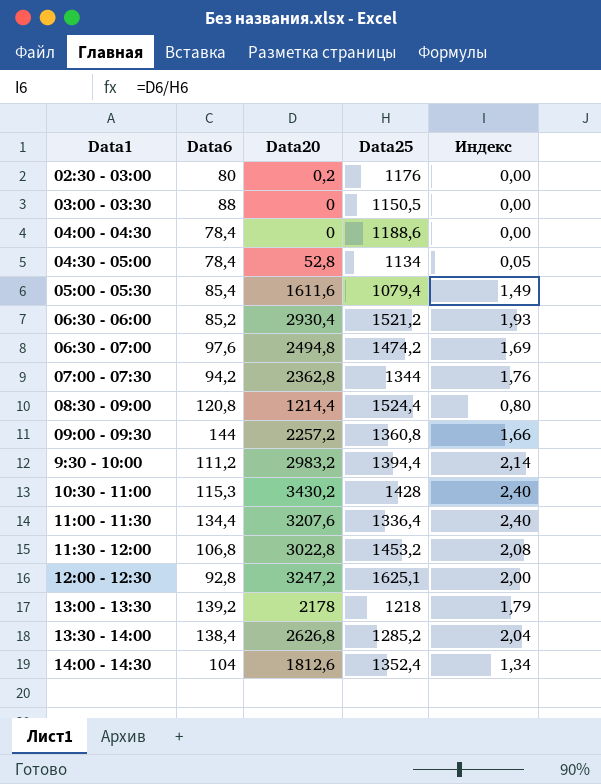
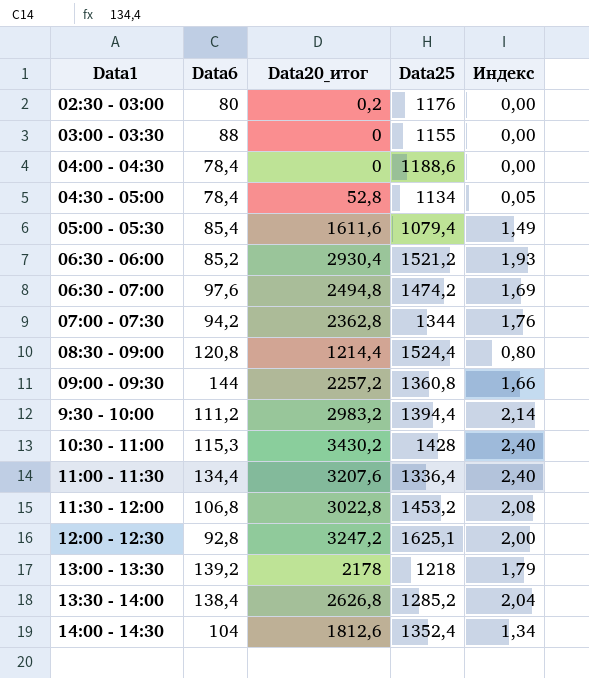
column name: Data20 -> Data20_итог
03:00 - 03:30 | Data25: 1150,5 -> 1155

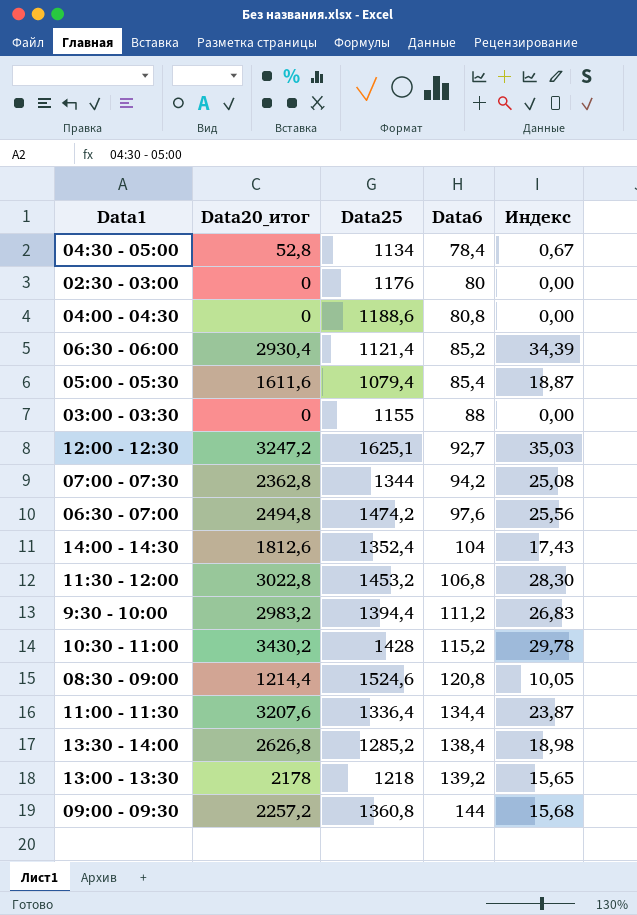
row order: Data1 ascending -> Data6 ascending
column Data6 | position: 2 -> 4
column Индекс | formula: [Data20_итог] / [Data25] -> [Data20_итог] / [Data6]
02:30 - 03:00 | Data20_итог: 0,2 -> 0
04:00 - 04:30 | Data6: 78,4 -> 80,8
06:30 - 06:00 | Data25: 1521,2 -> 1121,4
12:00 - 12:30 | Data6: 92,8 -> 92,7
10:30 - 11:00 | Data6: 115,3 -> 115,2
08:30 - 09:00 | Data25: 1524,4 -> 1524,6

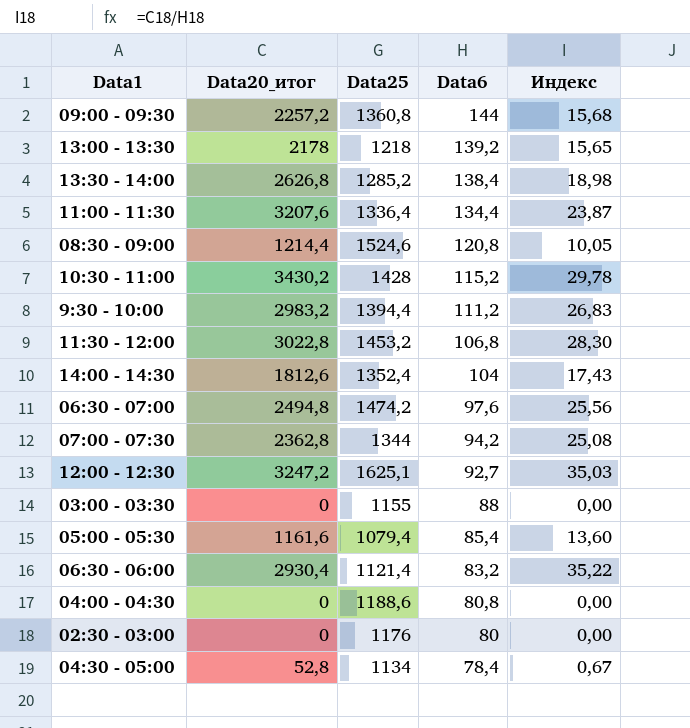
row order: Data6 ascending -> Data6 descending
05:00 - 05:30 | Data20_итог: 1611,6 -> 1161,6
05:00 - 05:30 | Индекс: 18,87 -> 13,60
06:30 - 06:00 | Data6: 85,2 -> 83,2
06:30 - 06:00 | Индекс: 34,39 -> 35,22

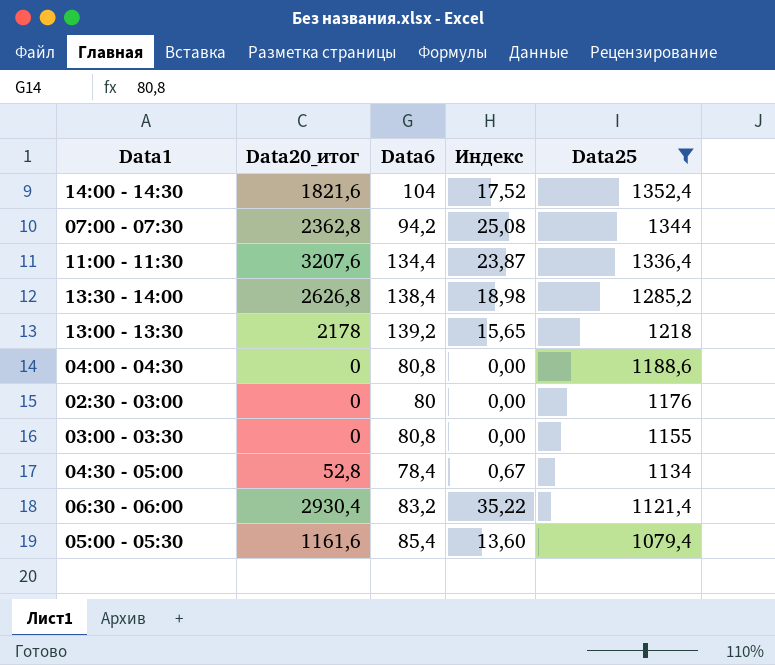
filter: none -> Data25 <= 1352,4
row order: Data6 descending -> Data25 descending
column Data25 | position: 3 -> 5
14:00 - 14:30 | Data20_итог: 1812,6 -> 1821,6
14:00 - 14:30 | Индекс: 17,43 -> 17,52
03:00 - 03:30 | Data6: 88 -> 80,8

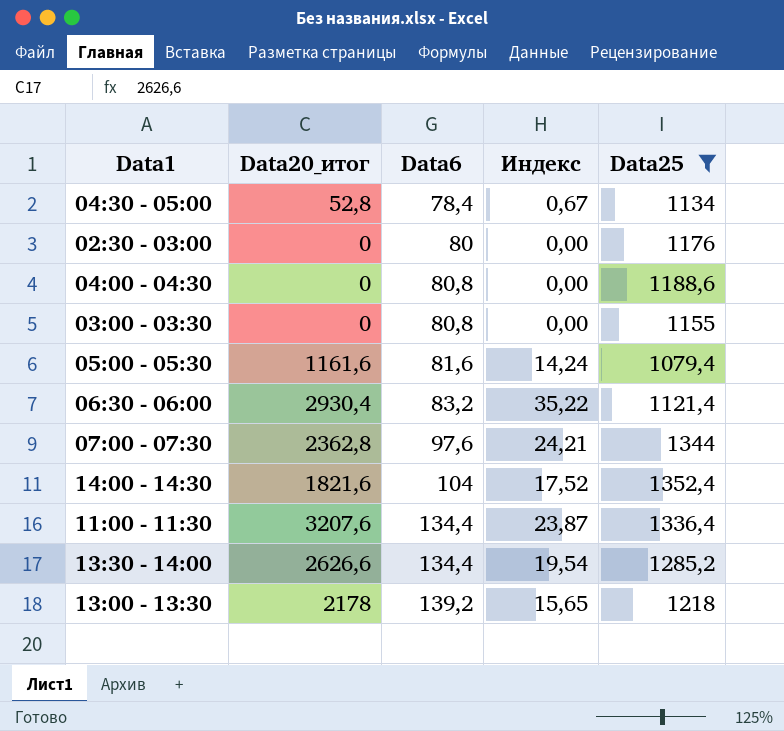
row order: Data25 descending -> Data6 ascending
05:00 - 05:30 | Data6: 85,4 -> 81,6
05:00 - 05:30 | Индекс: 13,60 -> 14,24
07:00 - 07:30 | Data6: 94,2 -> 97,6
07:00 - 07:30 | Индекс: 25,08 -> 24,21
13:30 - 14:00 | Data20_итог: 2626,8 -> 2626,6
13:30 - 14:00 | Data6: 138,4 -> 134,4
13:30 - 14:00 | Индекс: 18,98 -> 19,54

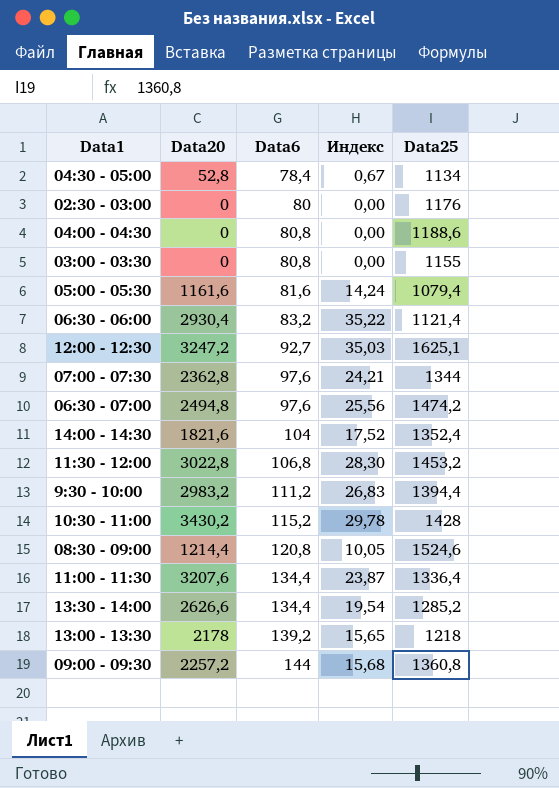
filter: Data25 <= 1352,4 -> none
column name: Data20_итог -> Data20

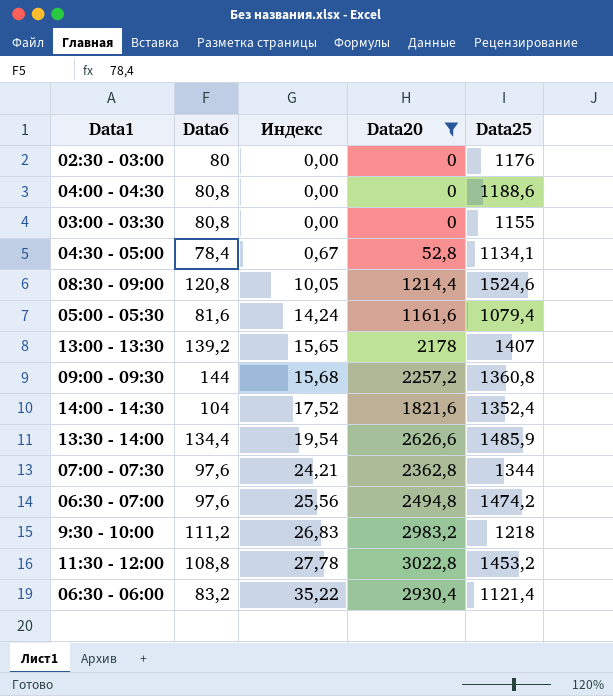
filter: none -> Data20 <= 3022,8
row order: Data6 ascending -> Индекс ascending
column Data20 | position: 2 -> 4
04:30 - 05:00 | Data25: 1134 -> 1134,1
13:00 - 13:30 | Data25: 1218 -> 1407
13:30 - 14:00 | Data25: 1285,2 -> 1485,9
9:30 - 10:00 | Data25: 1394,4 -> 1218
11:30 - 12:00 | Data6: 106,8 -> 108,8
11:30 - 12:00 | Индекс: 28,30 -> 27,78

